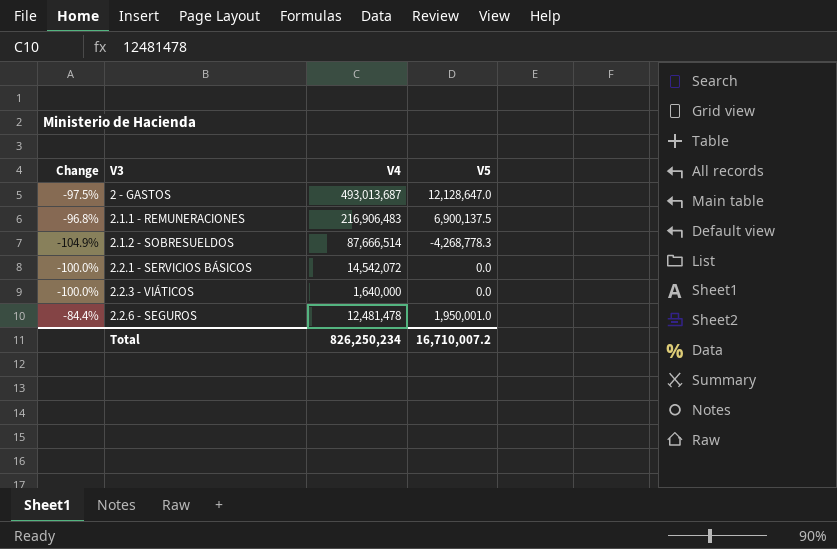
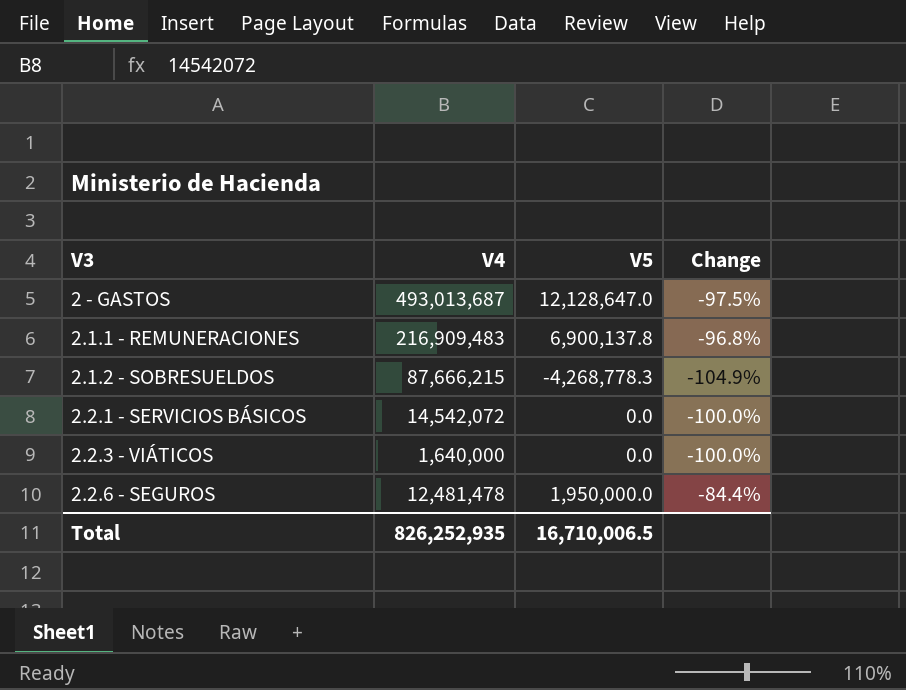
column Change | position: 1 -> 4
2.1.1 - REMUNERACIONES | V4: 216,906,483 -> 216,909,483
2.1.1 - REMUNERACIONES | V5: 6,900,137.5 -> 6,900,137.8
2.1.2 - SOBRESUELDOS | V4: 87,666,514 -> 87,666,215
2.2.6 - SEGUROS | V5: 1,950,001.0 -> 1,950,000.0
Total | V4: 826,250,234 -> 826,252,935
Total | V5: 16,710,007.2 -> 16,710,006.5

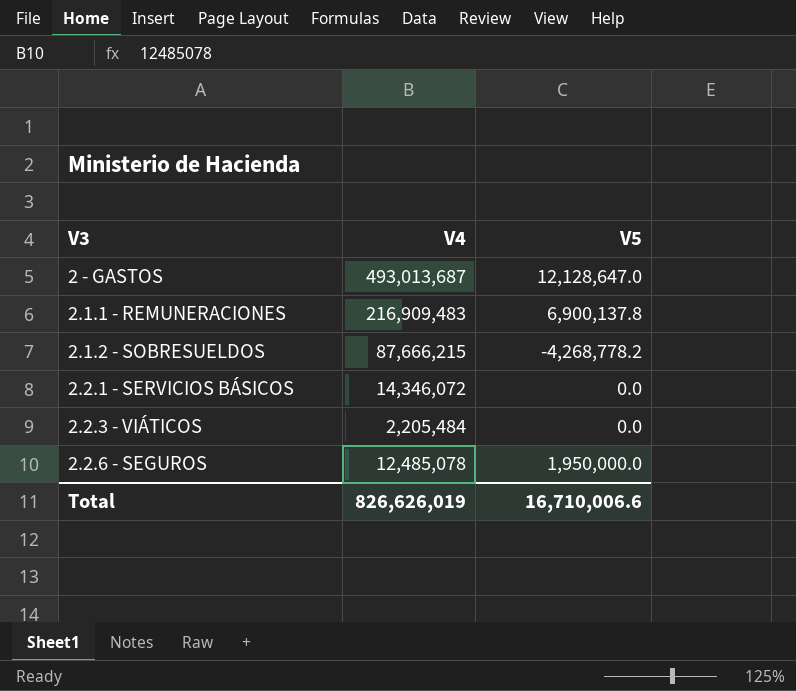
column Change | formula: ([V5] - [V4]) / [V4] -> none
2.1.2 - SOBRESUELDOS | V5: -4,268,778.3 -> -4,268,778.2
2.2.1 - SERVICIOS BÁSICOS | V4: 14,542,072 -> 14,346,072
2.2.3 - VIÁTICOS | V4: 1,640,000 -> 2,205,484
2.2.6 - SEGUROS | V4: 12,481,478 -> 12,485,078
Total | V4: 826,252,935 -> 826,626,019
Total | V5: 16,710,006.5 -> 16,710,006.6

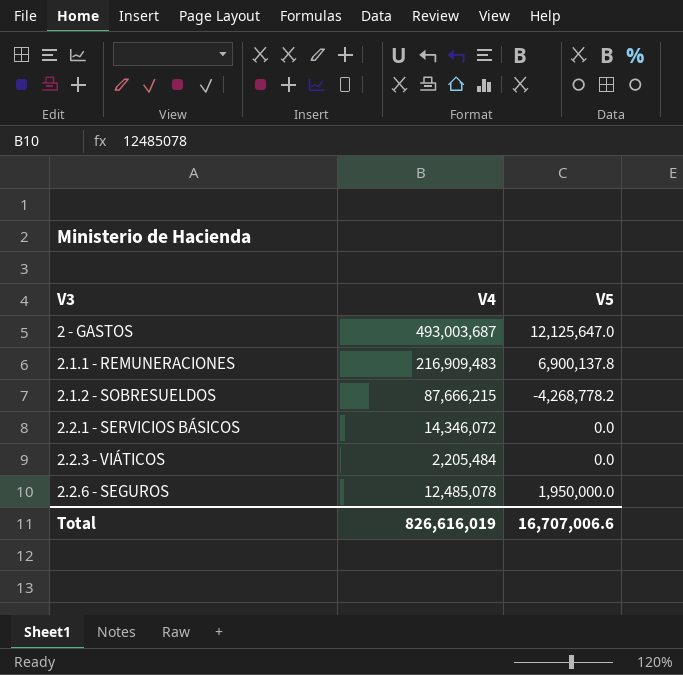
2 - GASTOS | V4: 493,013,687 -> 493,003,687
2 - GASTOS | V5: 12,128,647.0 -> 12,125,647.0
Total | V4: 826,626,019 -> 826,616,019
Total | V5: 16,710,006.6 -> 16,707,006.6

